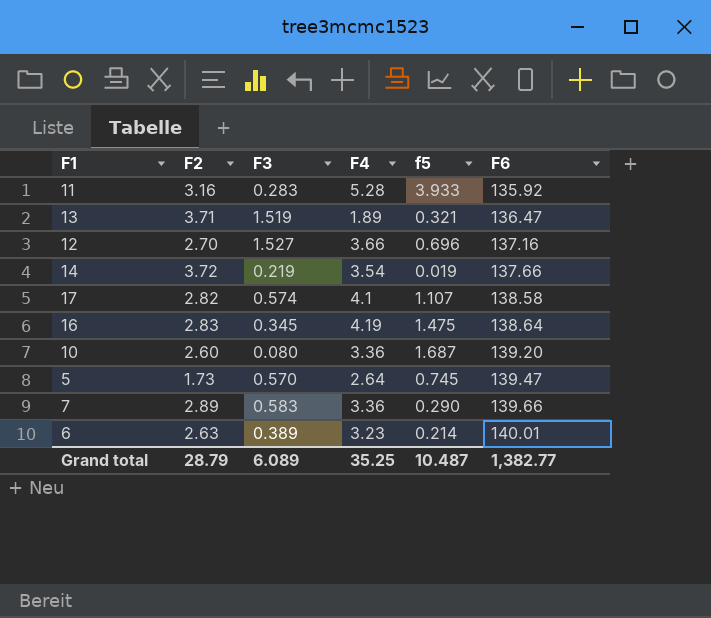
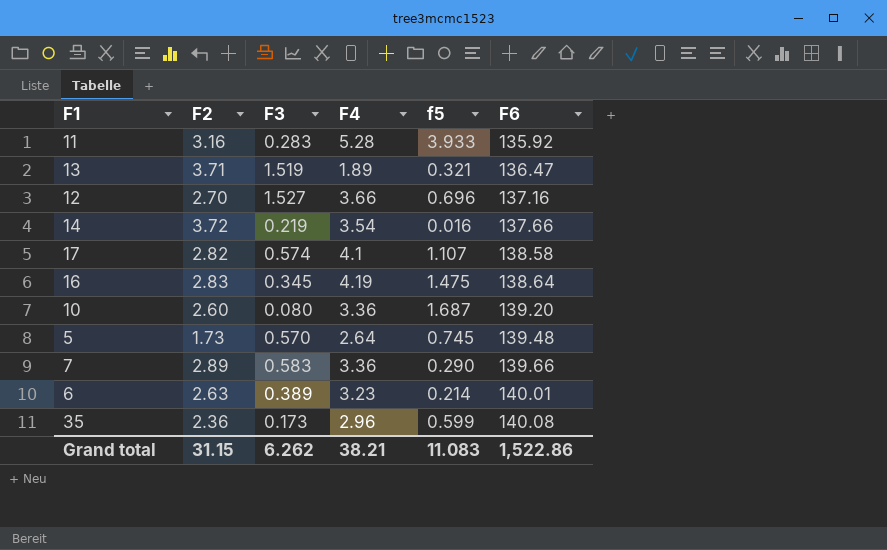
14 | f5: 0.019 -> 0.016
5 | F6: 139.47 -> 139.48
row 35: none -> 2.36 | 0.173 | 2.96 | 0.599 | 140.08
Grand total | F2: 28.79 -> 31.15
Grand total | F3: 6.089 -> 6.262
Grand total | F4: 35.25 -> 38.21
Grand total | f5: 10.487 -> 11.083
Grand total | F6: 1,382.77 -> 1,522.86

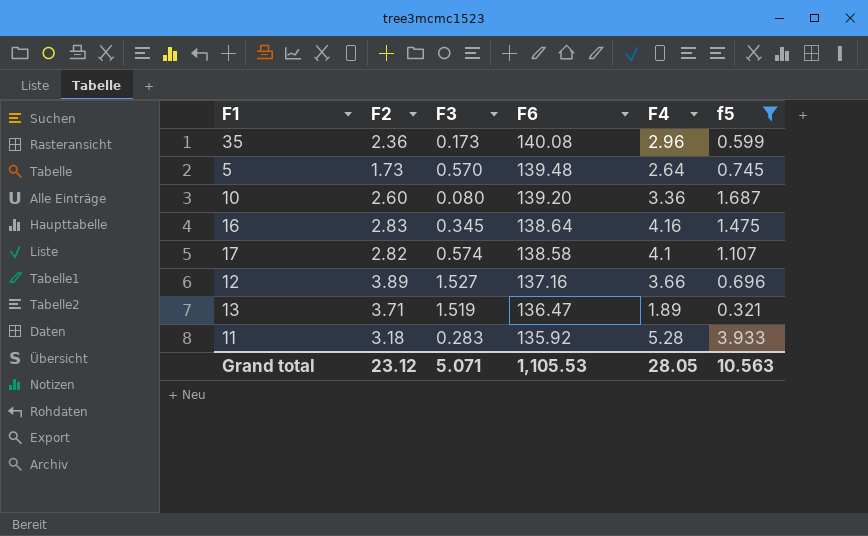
filter: none -> f5 >= 0.321
row order: F6 ascending -> F6 descending
column F6 | position: 6 -> 4
16 | F4: 4.19 -> 4.16
12 | F2: 2.70 -> 3.89
11 | F2: 3.16 -> 3.18
Grand total | F2: 31.15 -> 23.12
Grand total | F3: 6.262 -> 5.071
Grand total | F6: 1,522.86 -> 1,105.53
Grand total | F4: 38.21 -> 28.05
Grand total | f5: 11.083 -> 10.563

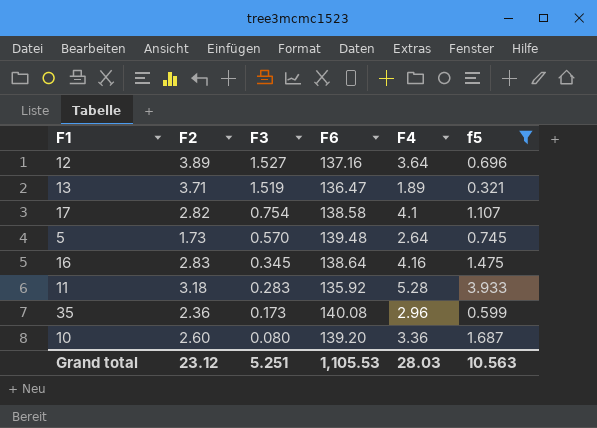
row order: F6 descending -> F3 descending
12 | F4: 3.66 -> 3.64
17 | F3: 0.574 -> 0.754
Grand total | F3: 5.071 -> 5.251
Grand total | F4: 28.05 -> 28.03

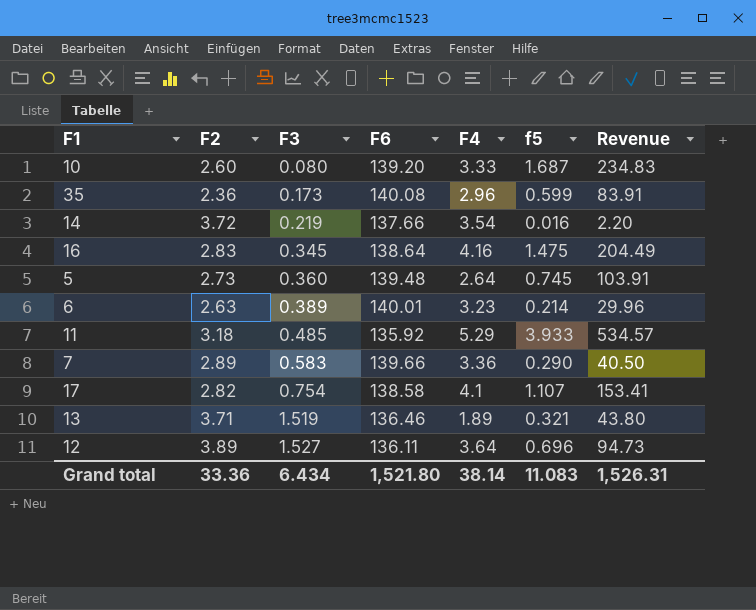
filter: f5 >= 0.321 -> none
row order: F3 descending -> F3 ascending
column Revenue | formula: none -> [F6] * [f5]
10 | F4: 3.36 -> 3.33
5 | F2: 1.73 -> 2.73
5 | F3: 0.570 -> 0.360
11 | F3: 0.283 -> 0.485
11 | F4: 5.28 -> 5.29
13 | F6: 136.47 -> 136.46
12 | F6: 137.16 -> 136.11
Grand total | F2: 23.12 -> 33.36
Grand total | F3: 5.251 -> 6.434
Grand total | F6: 1,105.53 -> 1,521.80
Grand total | F4: 28.03 -> 38.14
Grand total | f5: 10.563 -> 11.083

